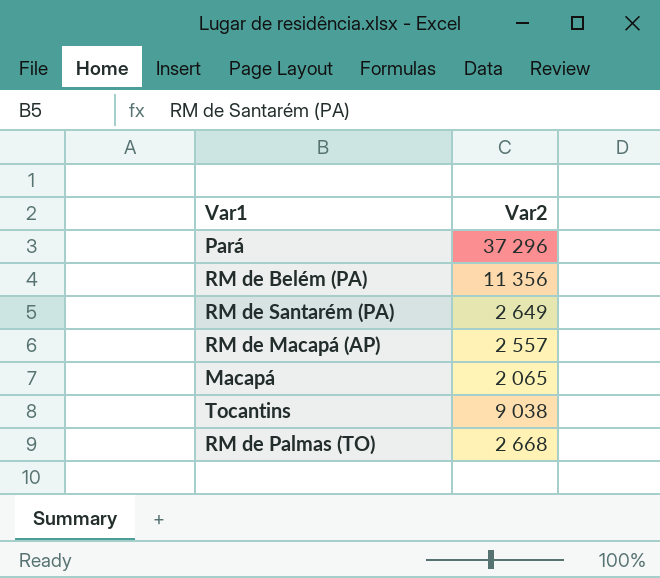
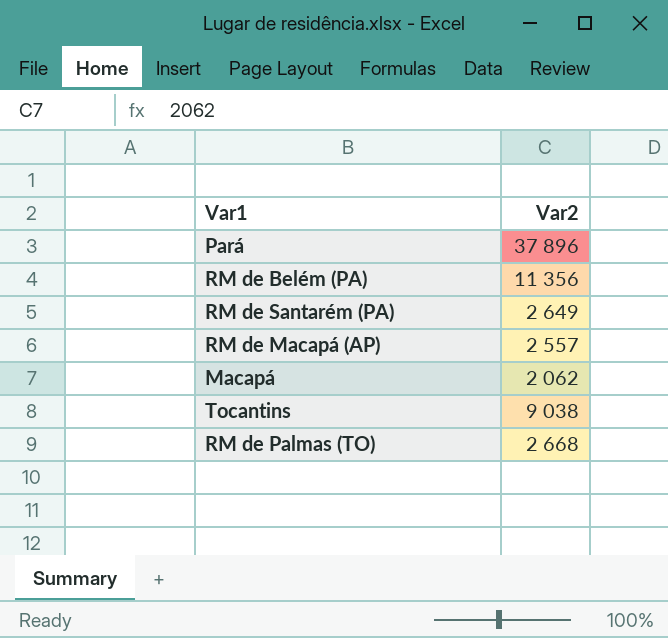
Pará | Var2: 37 296 -> 37 896
Macapá | Var2: 2 065 -> 2 062

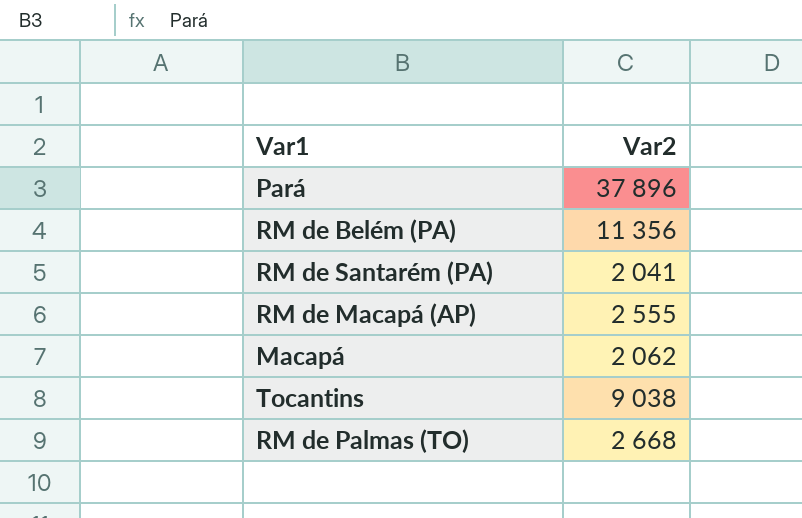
RM de Santarém (PA) | Var2: 2 649 -> 2 041
RM de Macapá (AP) | Var2: 2 557 -> 2 555

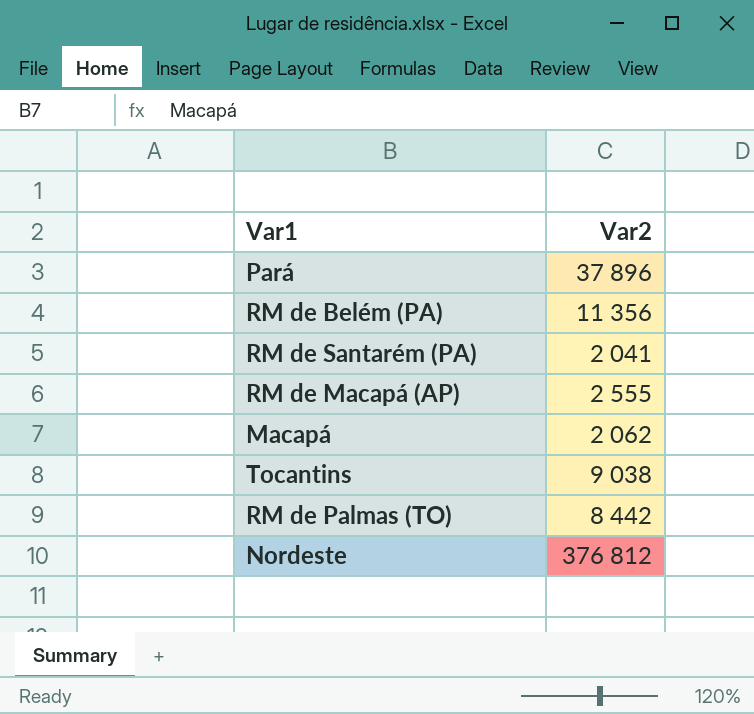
RM de Palmas (TO) | Var2: 2 668 -> 8 442
row Nordeste: none -> 376 812

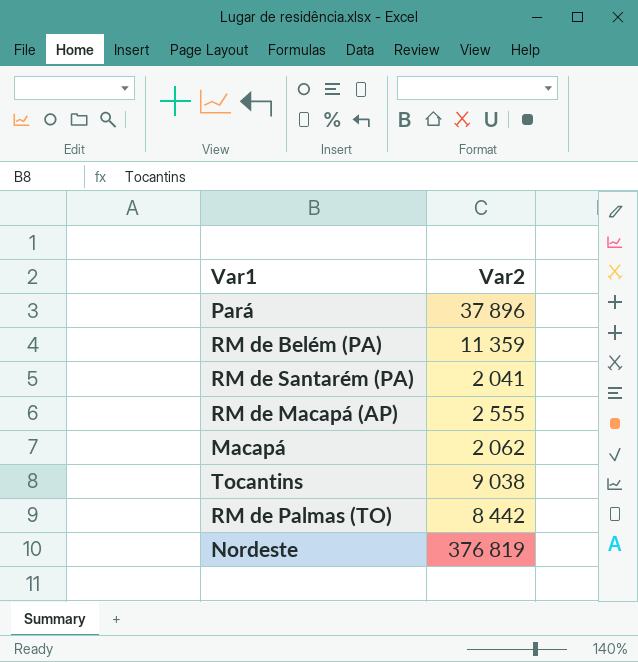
RM de Belém (PA) | Var2: 11 356 -> 11 359
Nordeste | Var2: 376 812 -> 376 819

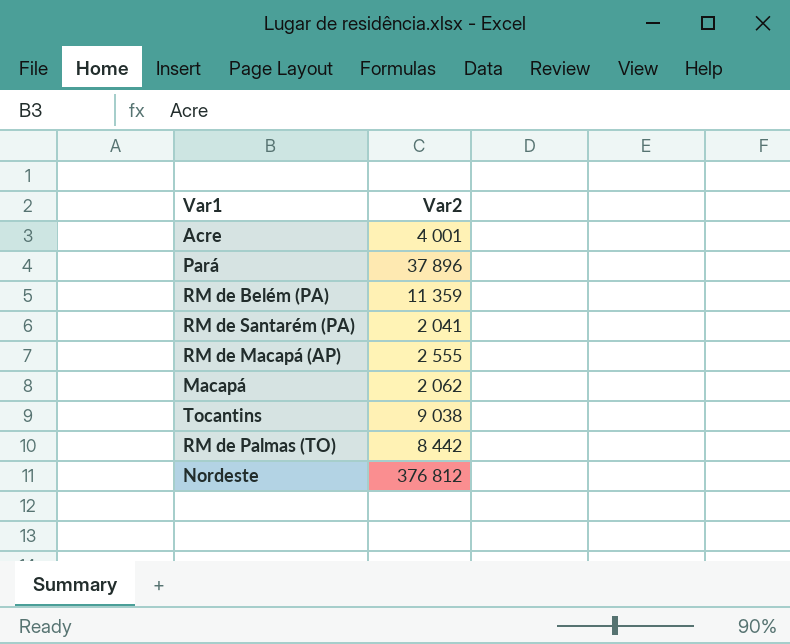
row Acre: none -> 4 001
Nordeste | Var2: 376 819 -> 376 812

